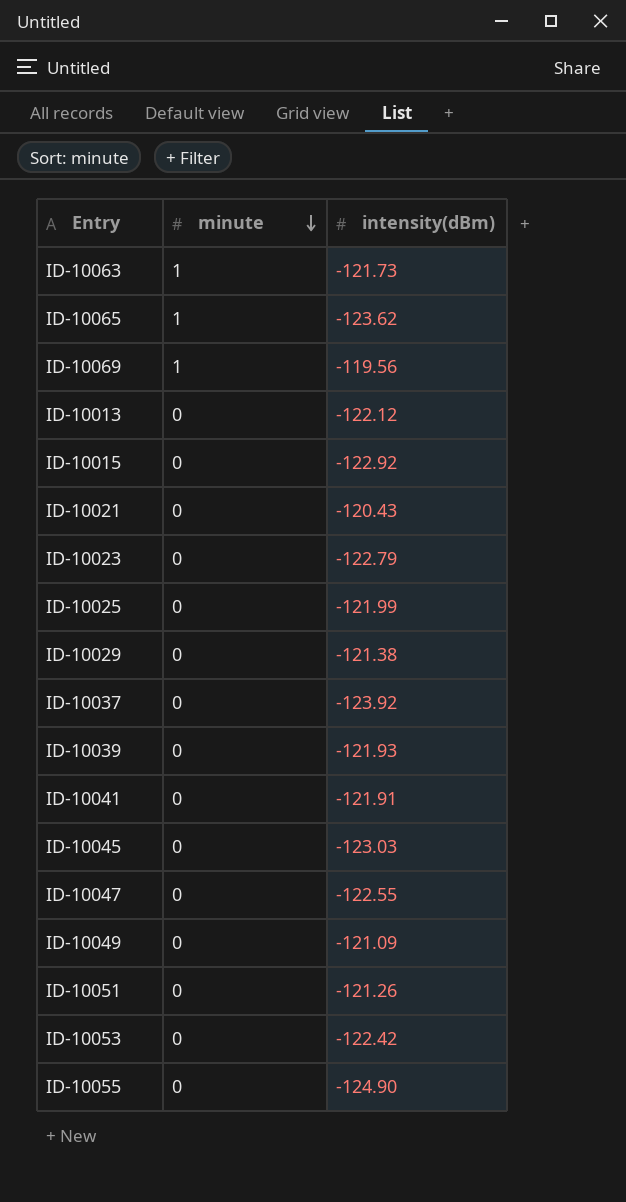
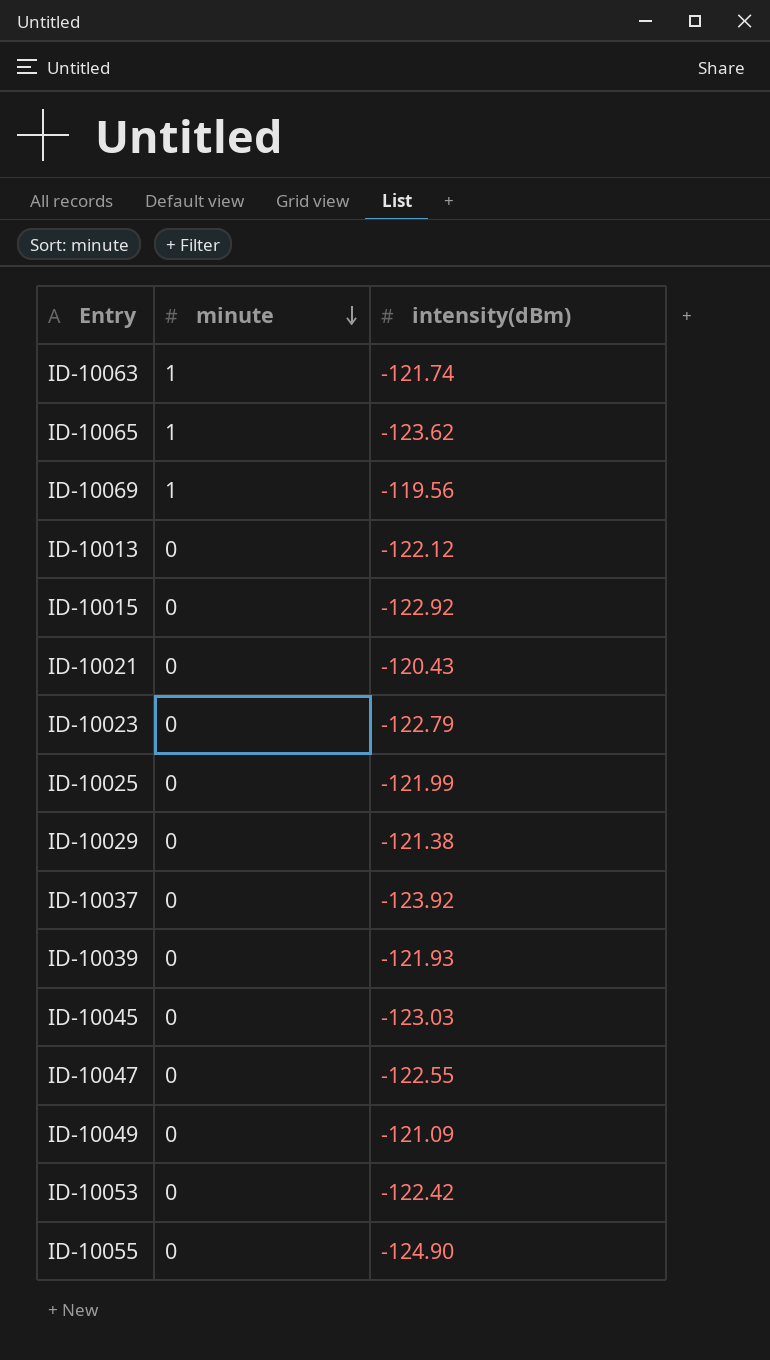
row ID-10041: 0 | -121.91 -> none
row ID-10051: 0 | -121.26 -> none
ID-10063 | intensity(dBm): -121.73 -> -121.74

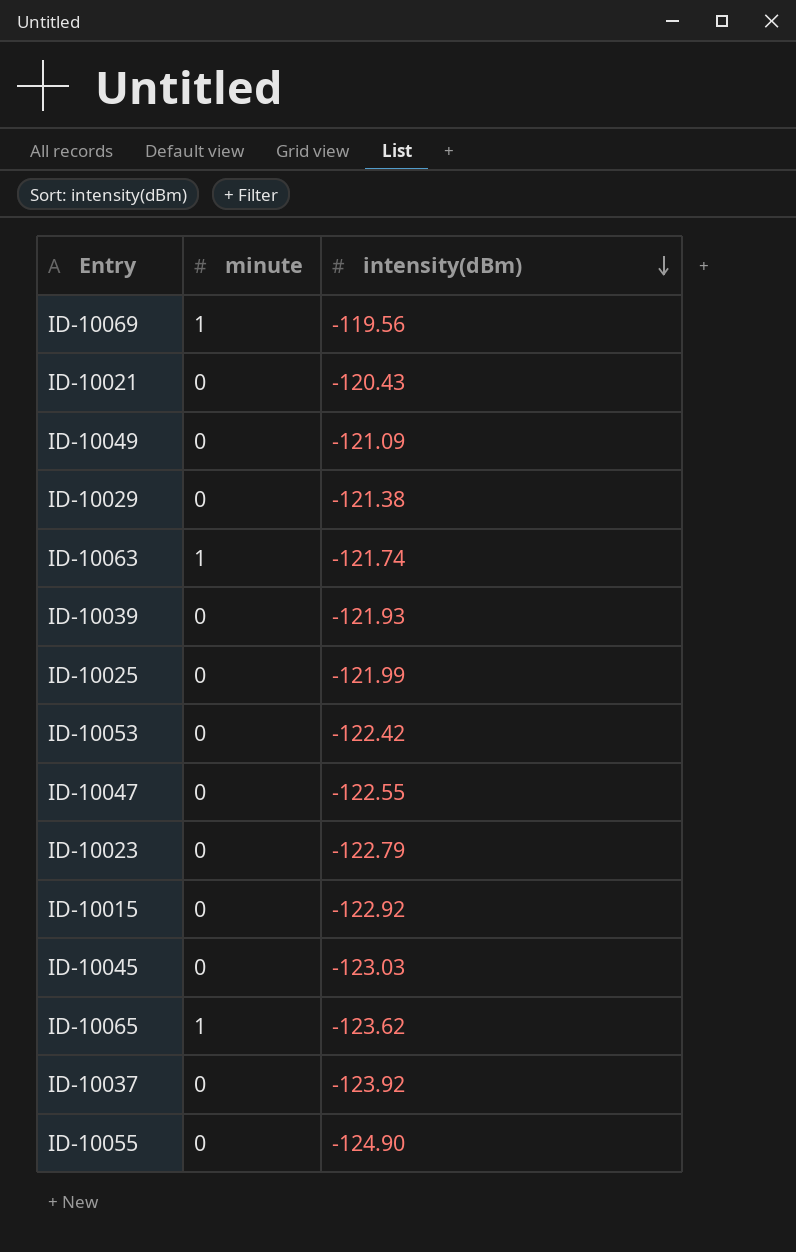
row order: minute descending -> intensity(dBm) descending
row ID-10013: 0 | -122.12 -> none

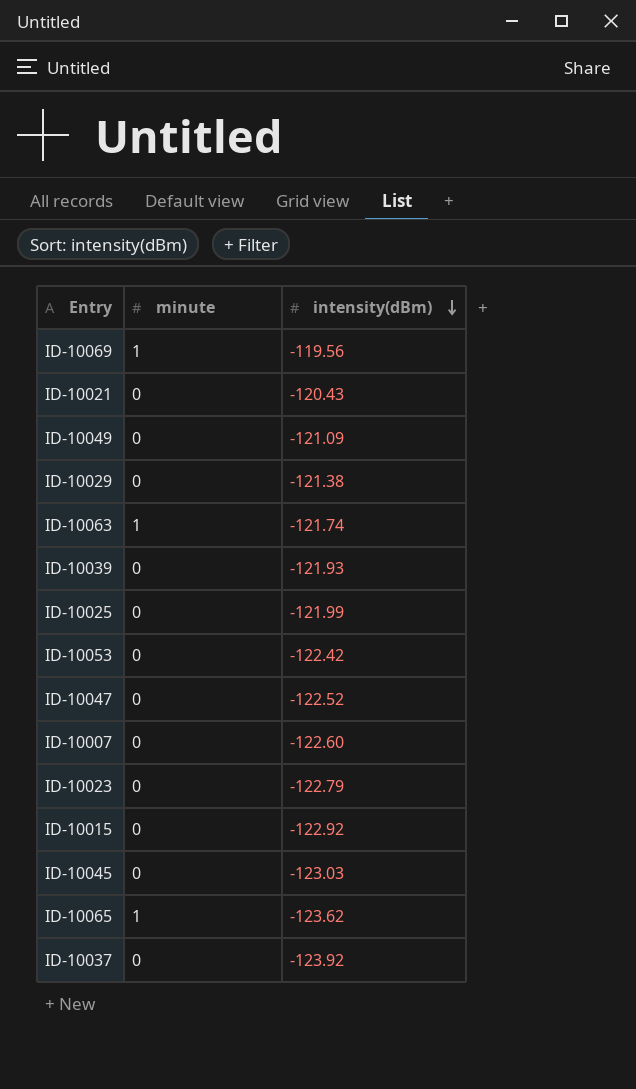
row ID-10055: 0 | -124.90 -> none
ID-10047 | intensity(dBm): -122.55 -> -122.52
row ID-10007: none -> 0 | -122.60

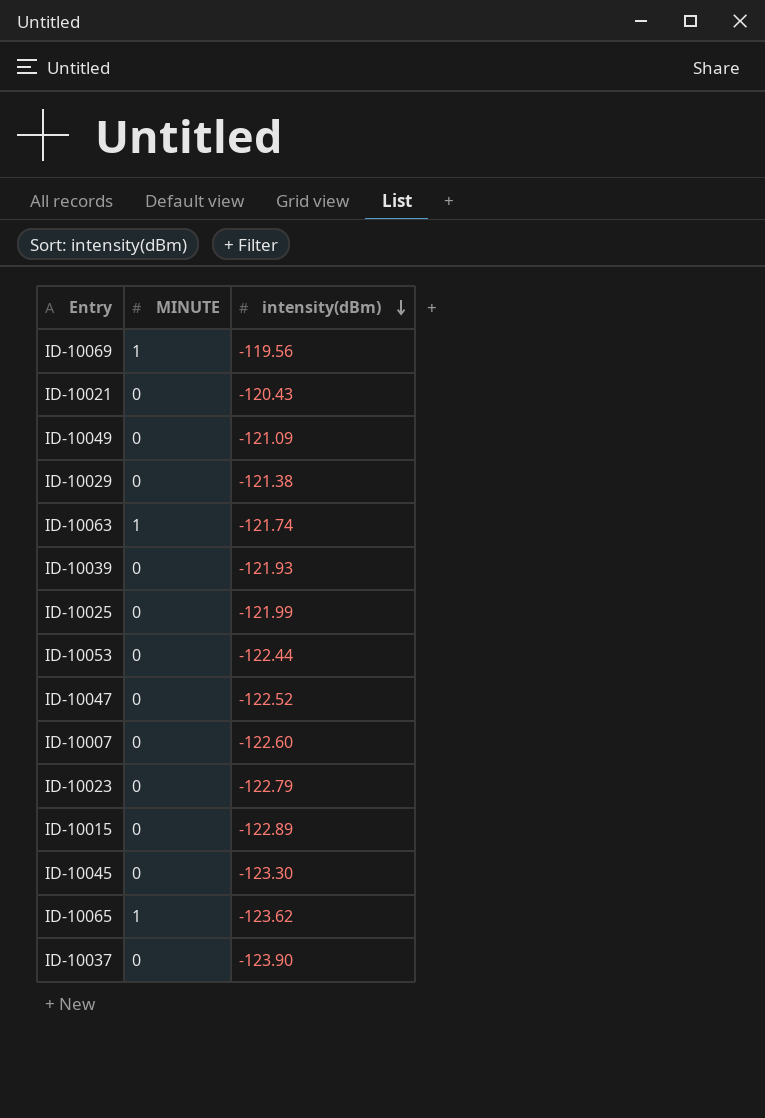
column name: minute -> MINUTE
ID-10053 | intensity(dBm): -122.42 -> -122.44
ID-10015 | intensity(dBm): -122.92 -> -122.89
ID-10045 | intensity(dBm): -123.03 -> -123.30
ID-10037 | intensity(dBm): -123.92 -> -123.90

